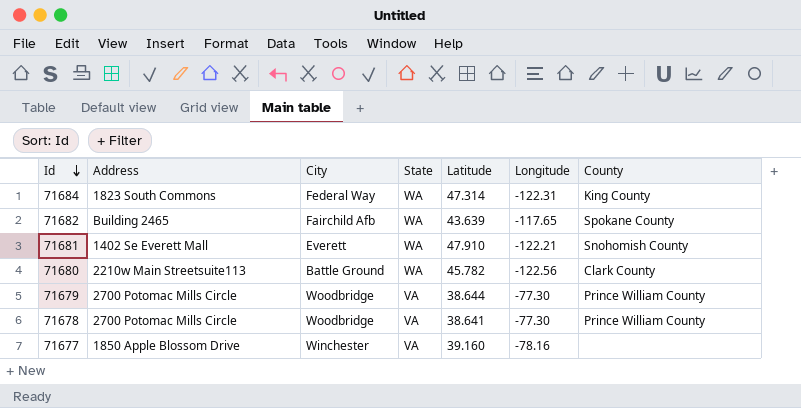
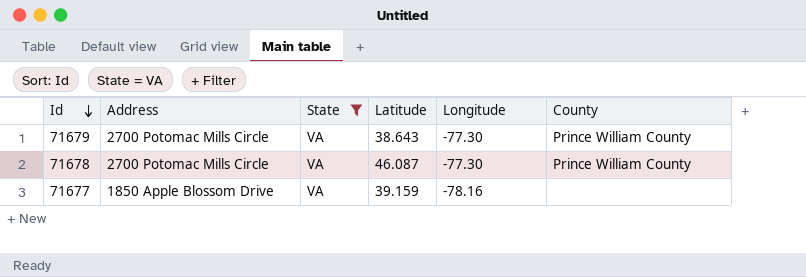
filter: none -> State = VA
column City | position: 3 -> none
71679 | Latitude: 38.644 -> 38.643
71678 | Latitude: 38.641 -> 46.087
71677 | Latitude: 39.160 -> 39.159

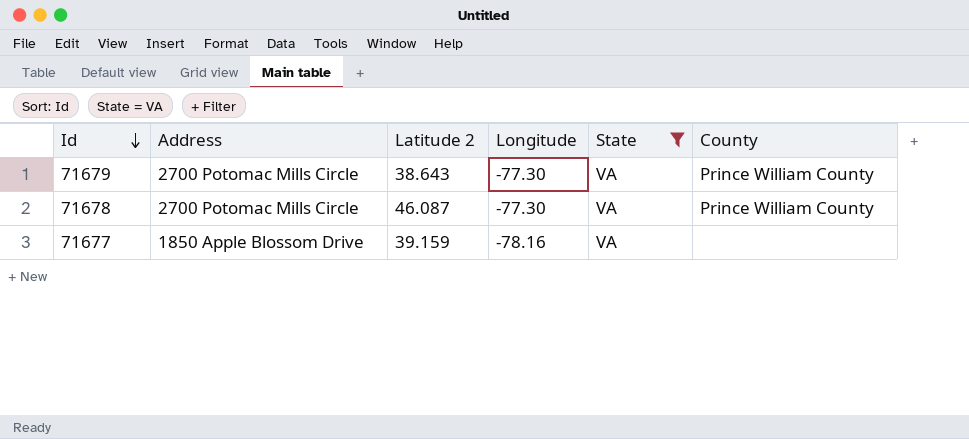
column name: Latitude -> Latitude 2
column State | position: 3 -> 5

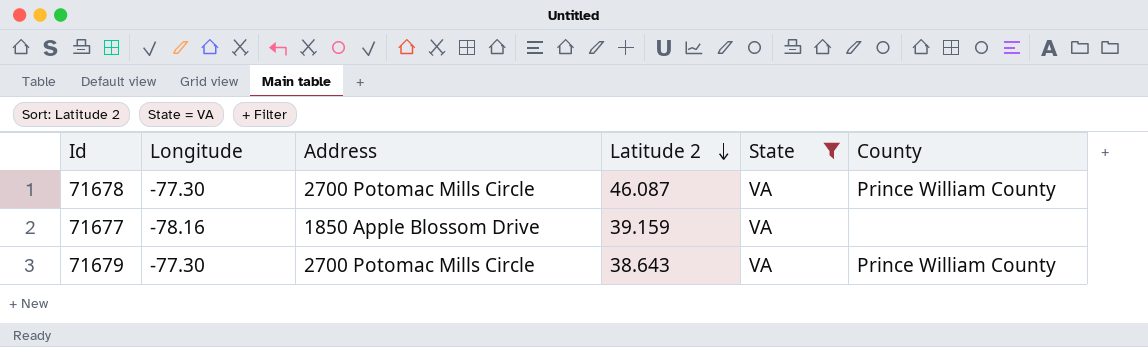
row order: Id descending -> Latitude 2 descending
column Longitude | position: 4 -> 2

